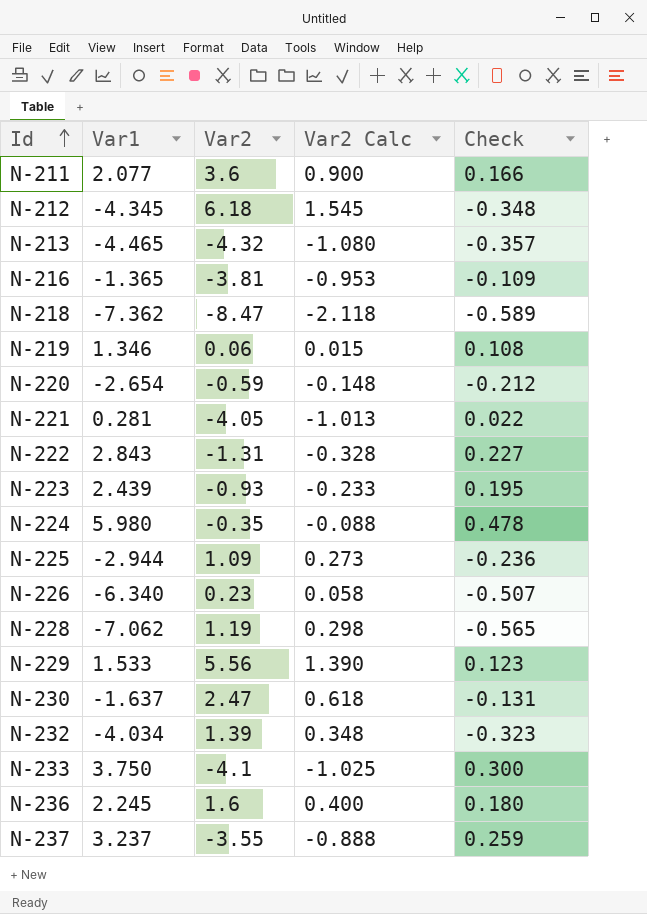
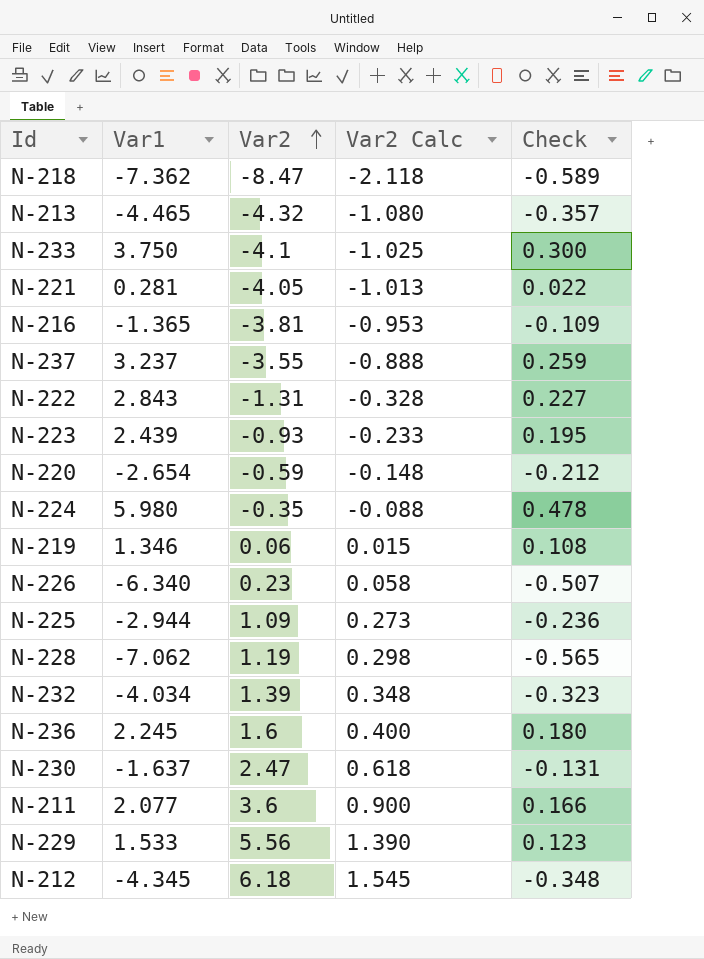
row order: Id ascending -> Var2 ascending

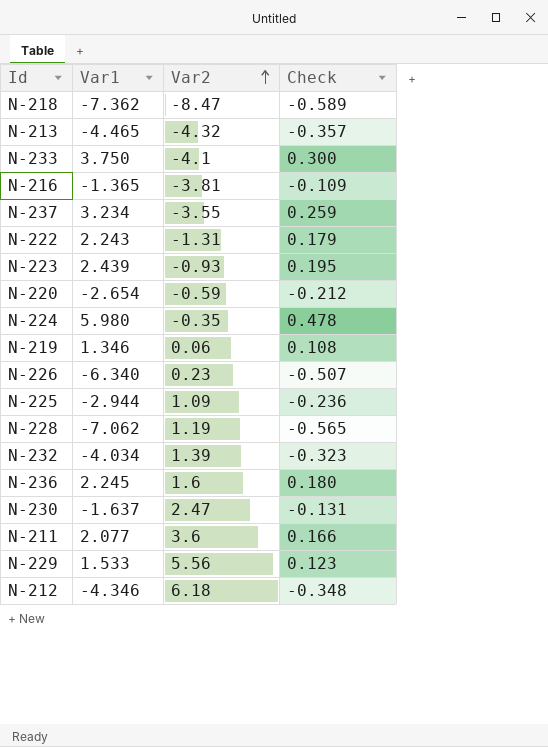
column Var2 Calc | formula: [Var2] * 0.25 -> none
row N-221: 0.281 | -4.05 | -1.013 | 0.022 -> none
N-237 | Var1: 3.237 -> 3.234
N-222 | Var1: 2.843 -> 2.243
N-222 | Check: 0.227 -> 0.179
N-212 | Var1: -4.345 -> -4.346

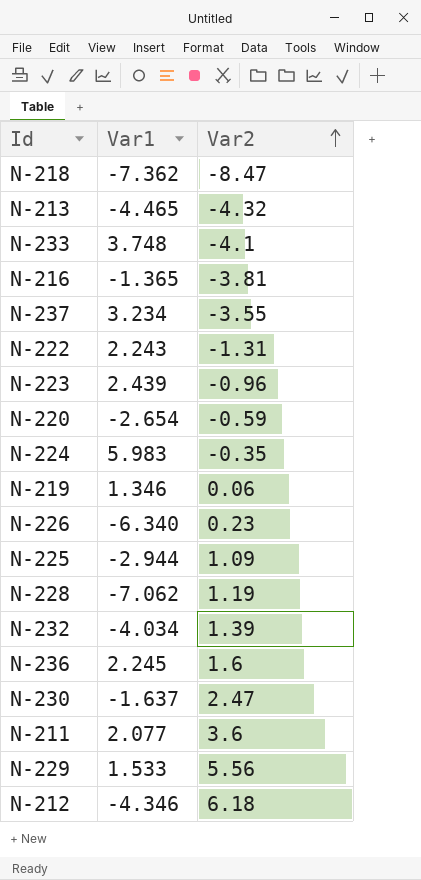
column Check | formula: [Var1] * 0.08 -> none
N-233 | Var1: 3.750 -> 3.748
N-223 | Var2: -0.93 -> -0.96
N-224 | Var1: 5.980 -> 5.983

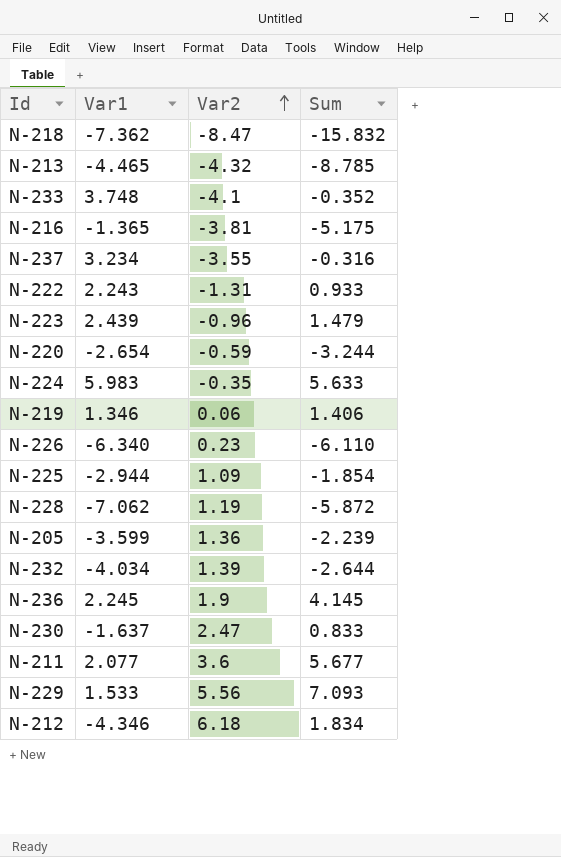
column Sum | formula: none -> [Var1] + [Var2]
row N-205: none -> -3.599 | 1.36 | -2.239
N-236 | Var2: 1.6 -> 1.9

